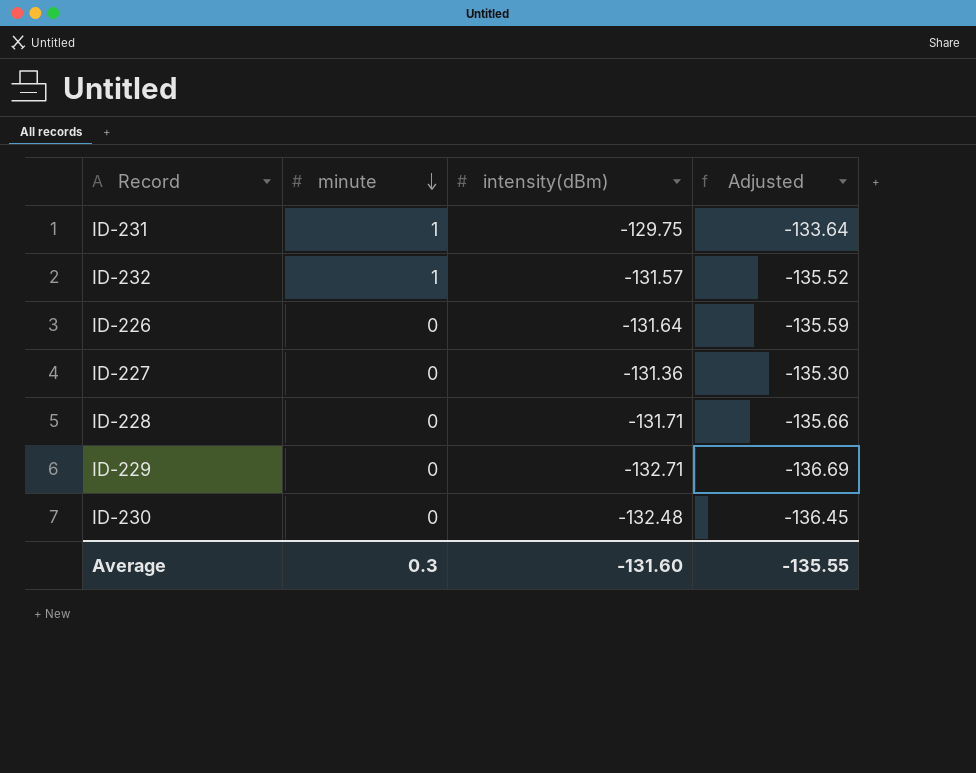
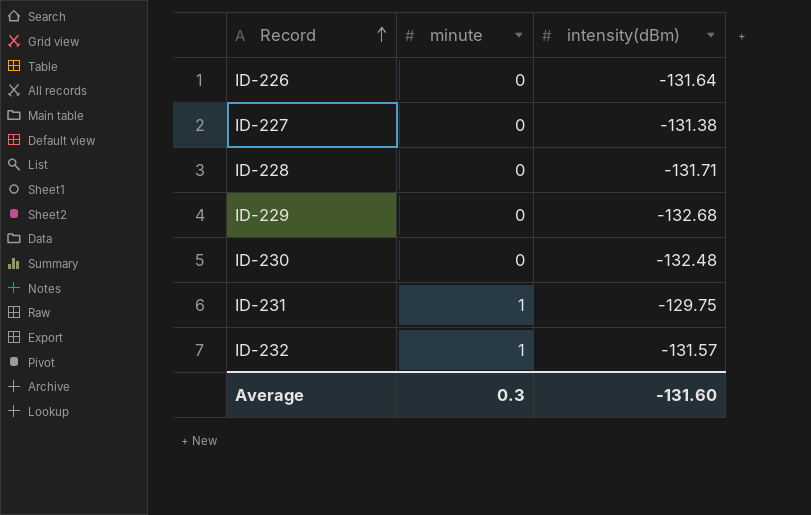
row order: minute descending -> Record ascending
column Adjusted | formula: [intensity(dBm)] * 1.03 -> none
ID-227 | intensity(dBm): -131.36 -> -131.38
ID-229 | intensity(dBm): -132.71 -> -132.68

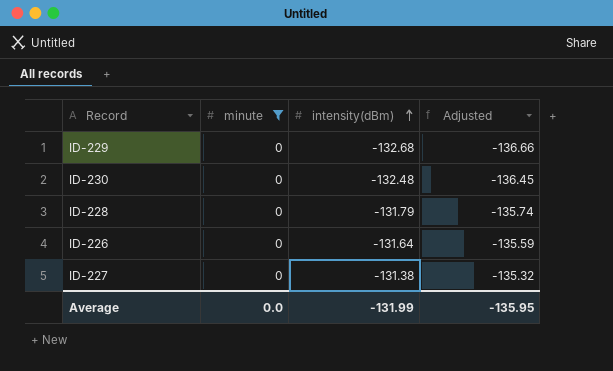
filter: none -> minute = 0
row order: Record ascending -> intensity(dBm) ascending
column Adjusted | formula: none -> [intensity(dBm)] * 1.03
ID-228 | intensity(dBm): -131.71 -> -131.79
Average | minute: 0.3 -> 0.0
Average | intensity(dBm): -131.60 -> -131.99

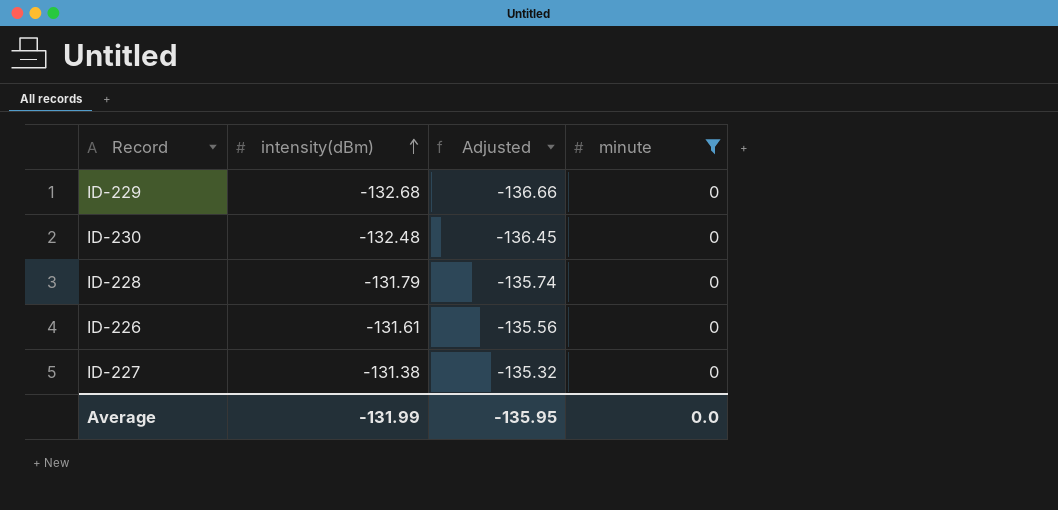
column minute | position: 2 -> 4
ID-226 | intensity(dBm): -131.64 -> -131.61
ID-226 | Adjusted: -135.59 -> -135.56

